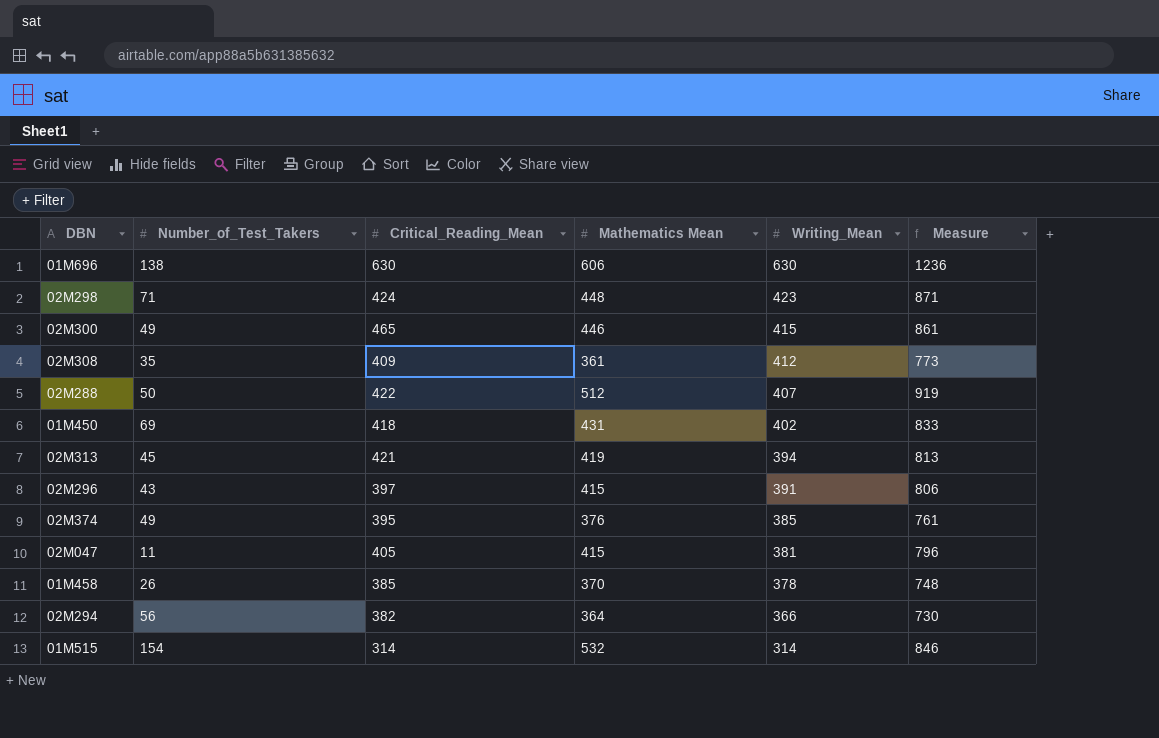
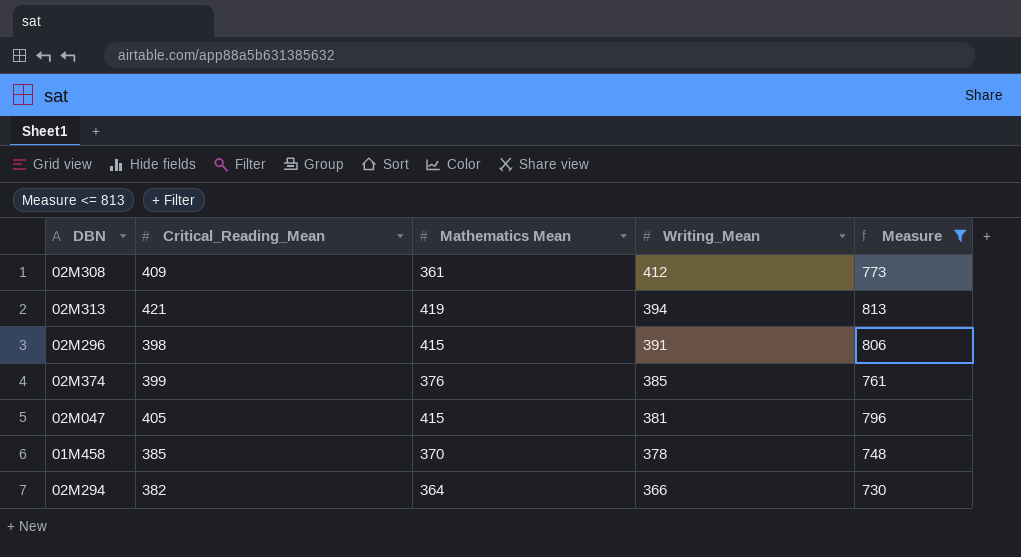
filter: none -> Measure <= 813
column Number_of_Test_Takers | position: 2 -> none
02M296 | Critical_Reading_Mean: 397 -> 398
02M374 | Critical_Reading_Mean: 395 -> 399

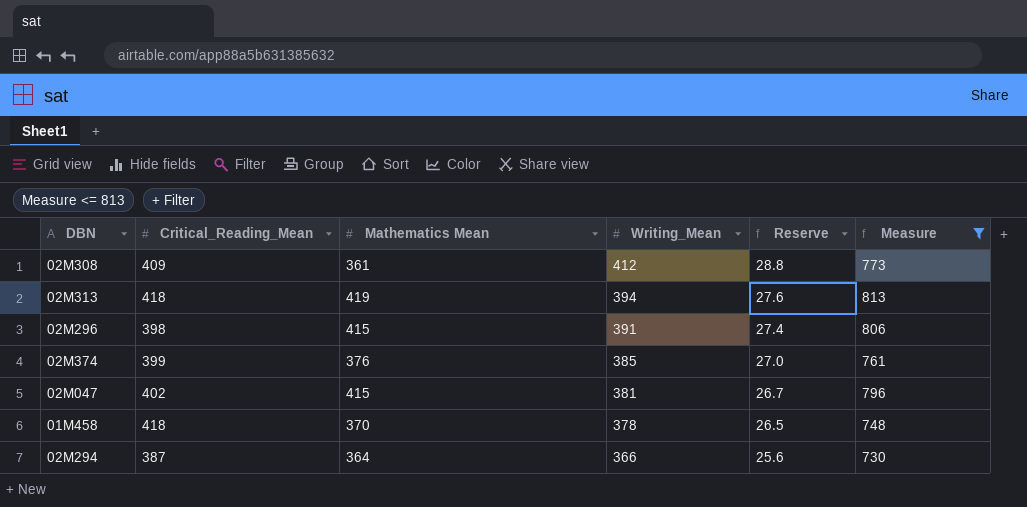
column Reserve | formula: none -> [Writing_Mean] * 0.07
02M313 | Critical_Reading_Mean: 421 -> 418
02M047 | Critical_Reading_Mean: 405 -> 402
01M458 | Critical_Reading_Mean: 385 -> 418
02M294 | Critical_Reading_Mean: 382 -> 387

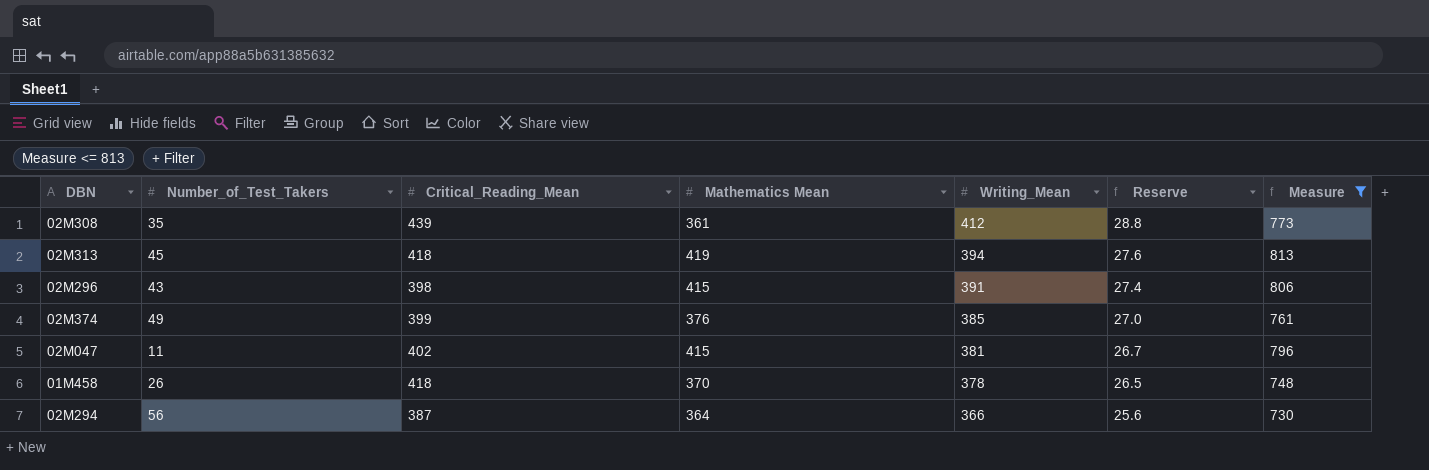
column Number_of_Test_Takers | position: none -> 2
02M308 | Critical_Reading_Mean: 409 -> 439

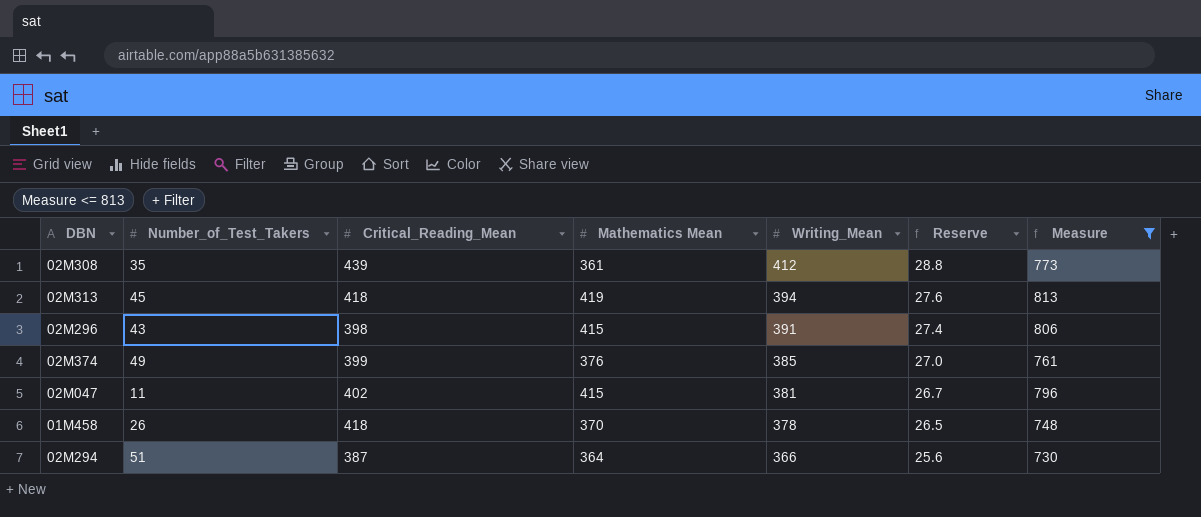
02M294 | Number_of_Test_Takers: 56 -> 51

